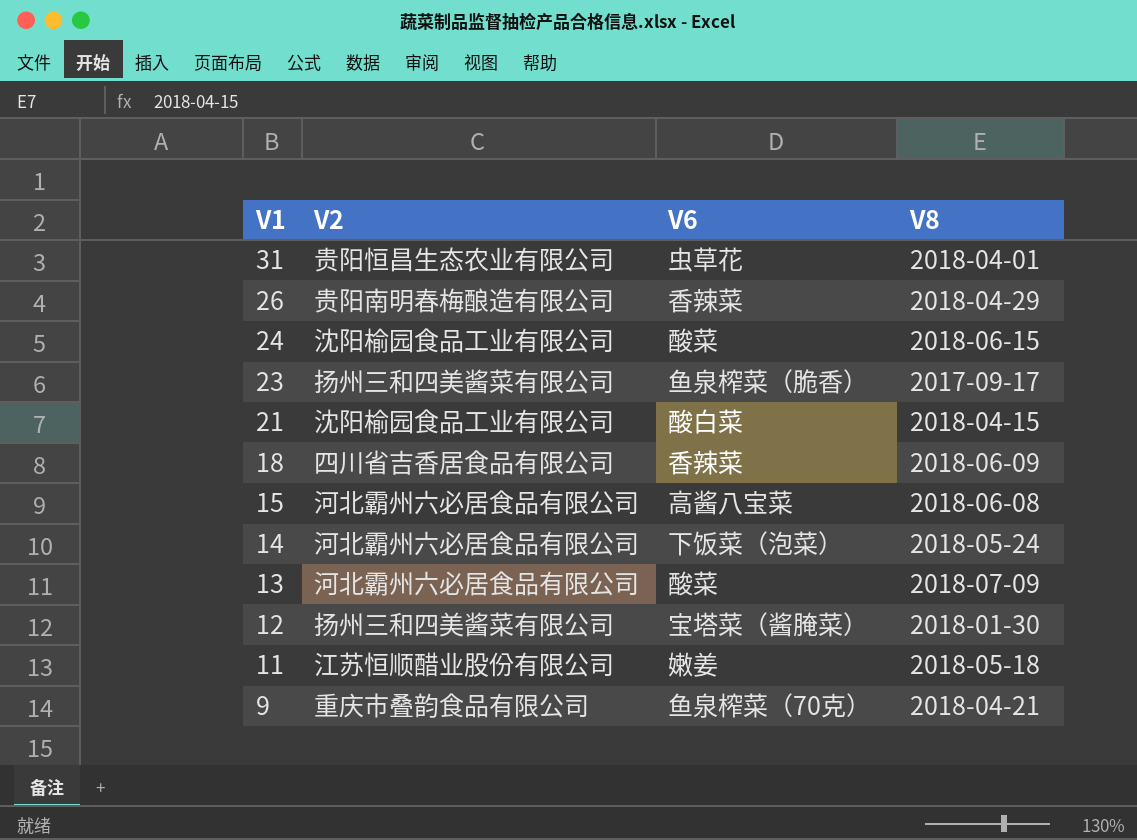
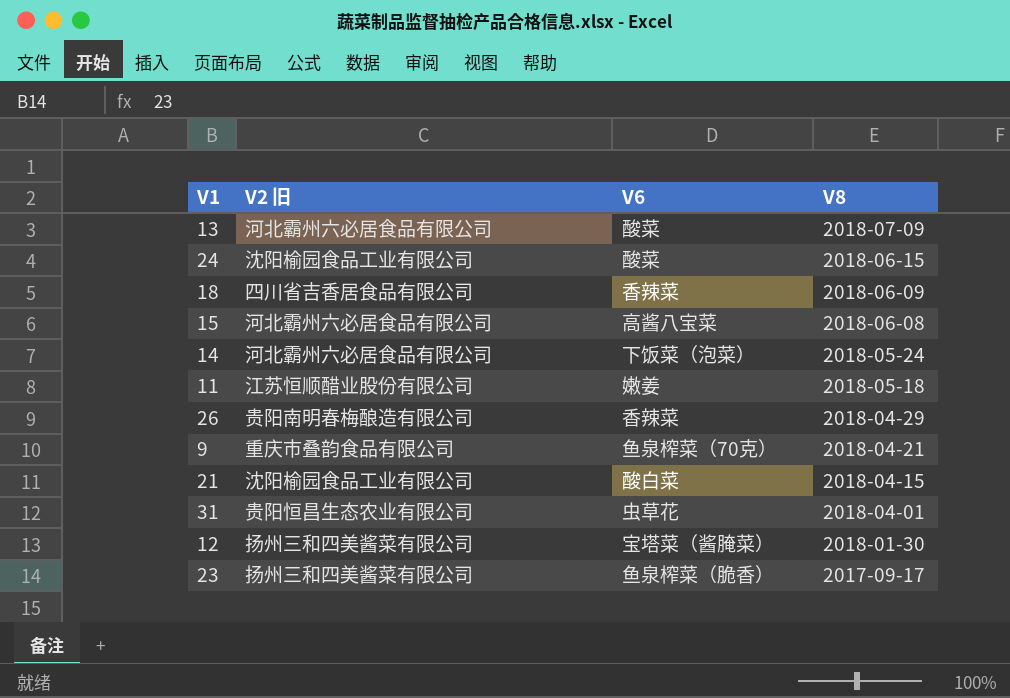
row order: V1 descending -> V8 descending
column name: V2 -> V2 旧

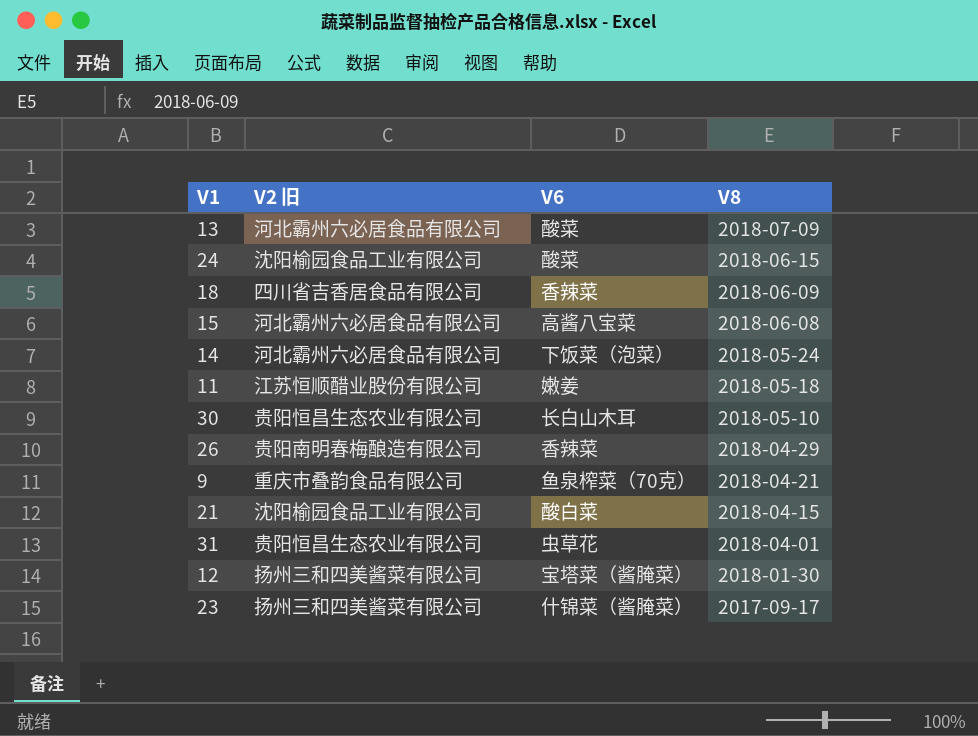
row 30: none -> 贵阳恒昌生态农业有限公司 | 长白山木耳 | 2018-05-10
23 | V6: 鱼泉榨菜（脆香） -> 什锦菜（酱腌菜）

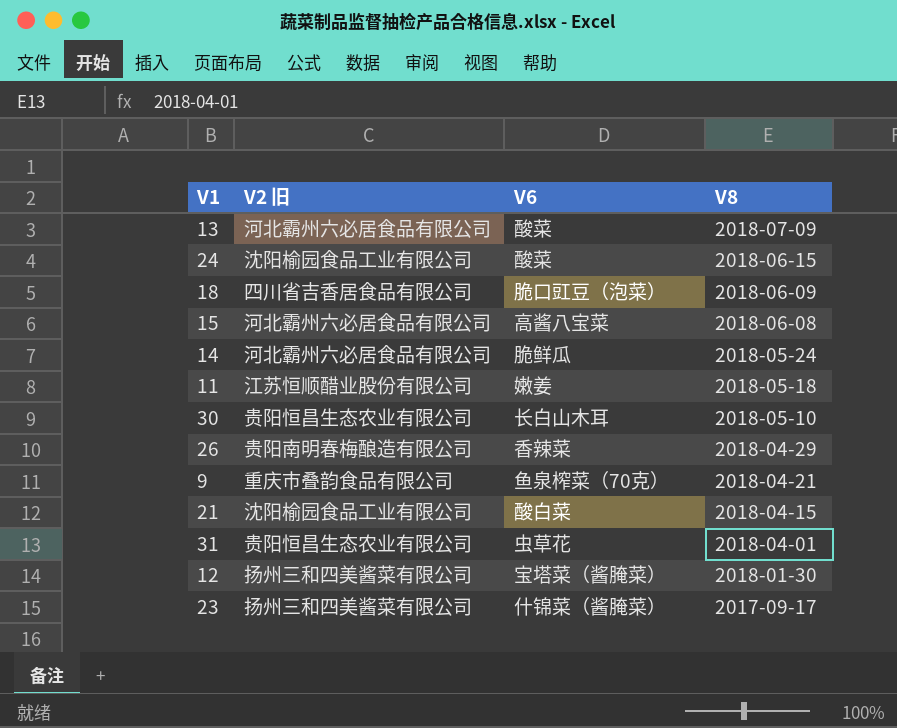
18 | V6: 香辣菜 -> 脆口豇豆（泡菜）
14 | V6: 下饭菜（泡菜） -> 脆鲜瓜

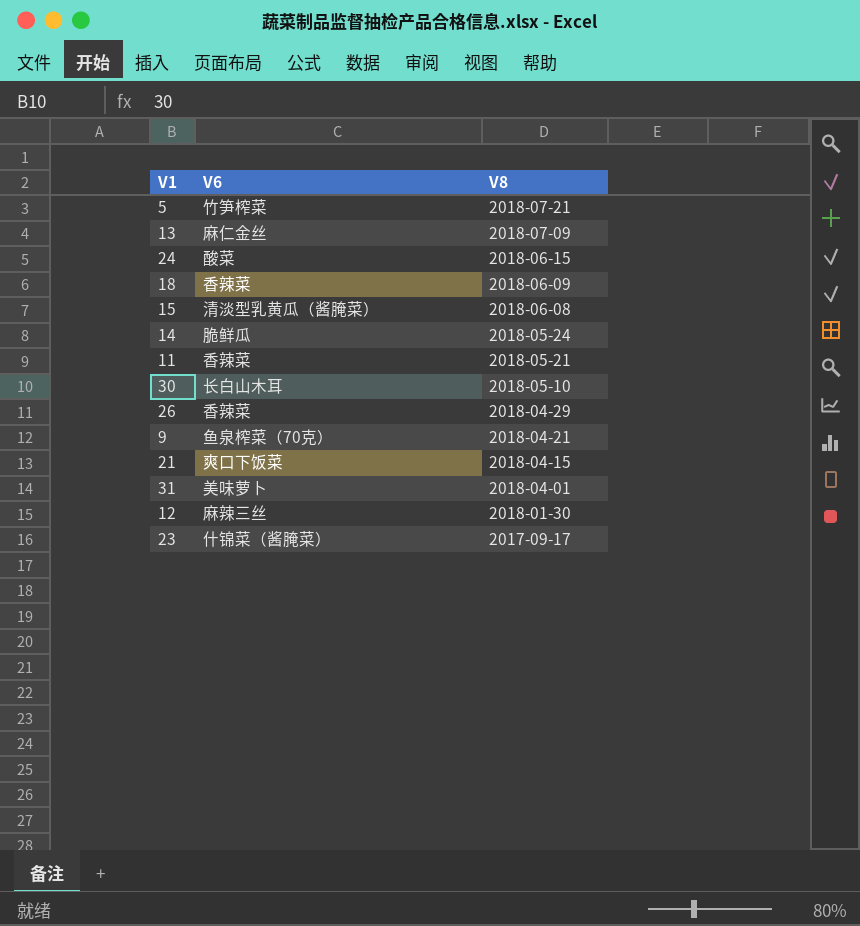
column V2 旧 | position: 2 -> none
row 5: none -> 竹笋榨菜 | 2018-07-21
13 | V6: 酸菜 -> 麻仁金丝
18 | V6: 脆口豇豆（泡菜） -> 香辣菜
15 | V6: 高酱八宝菜 -> 清淡型乳黄瓜（酱腌菜）
11 | V6: 嫩姜 -> 香辣菜
11 | V8: 2018-05-18 -> 2018-05-21
21 | V6: 酸白菜 -> 爽口下饭菜
31 | V6: 虫草花 -> 美味萝卜
12 | V6: 宝塔菜（酱腌菜） -> 麻辣三丝

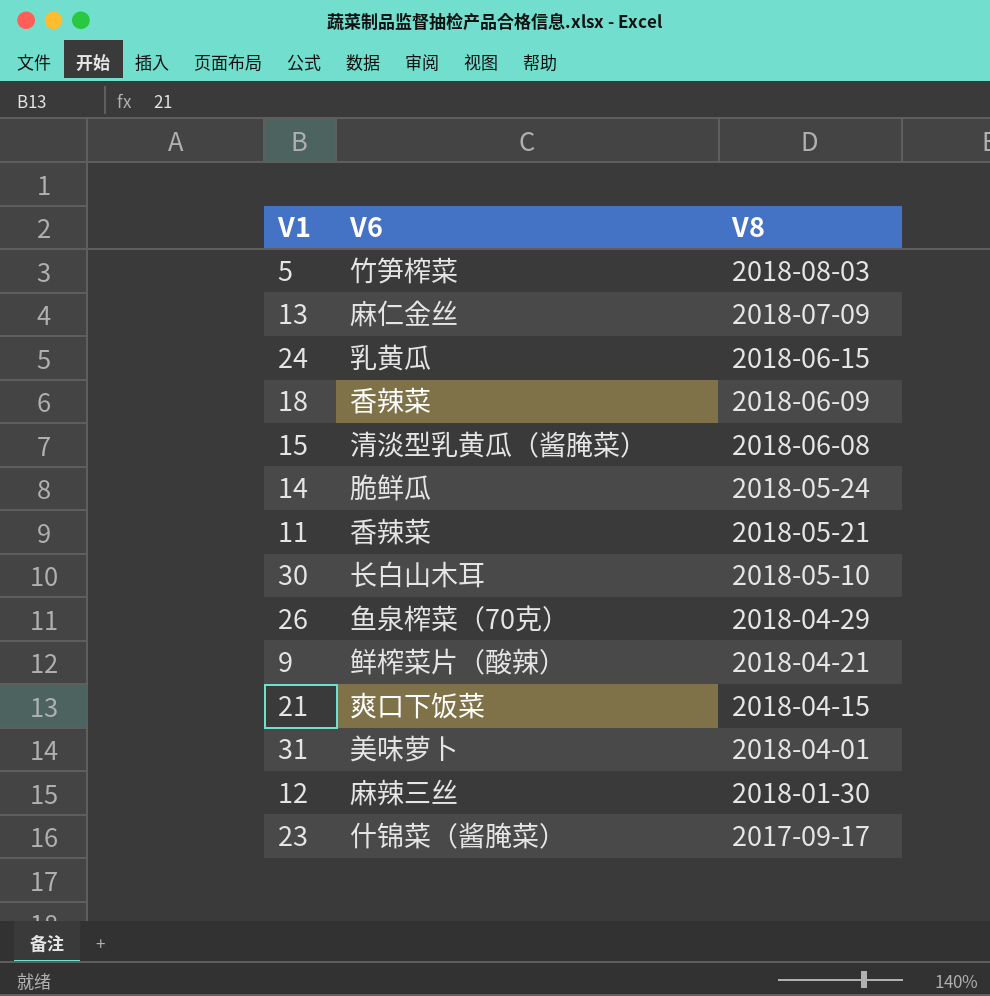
5 | V8: 2018-07-21 -> 2018-08-03
24 | V6: 酸菜 -> 乳黄瓜
26 | V6: 香辣菜 -> 鱼泉榨菜（70克）
9 | V6: 鱼泉榨菜（70克） -> 鲜榨菜片（酸辣）

